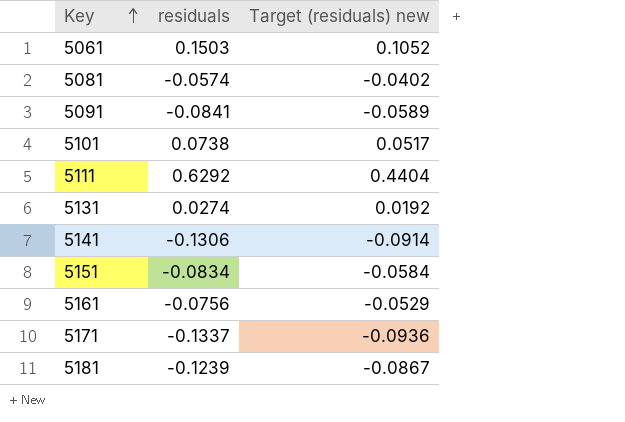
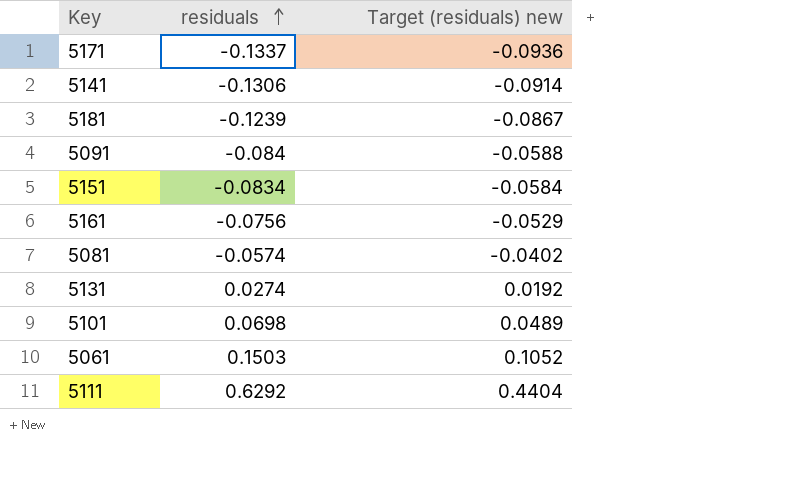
row order: Key ascending -> residuals ascending
5091 | residuals: -0.0841 -> -0.084
5091 | Target (residuals) new: -0.0589 -> -0.0588
5101 | residuals: 0.0738 -> 0.0698
5101 | Target (residuals) new: 0.0517 -> 0.0489

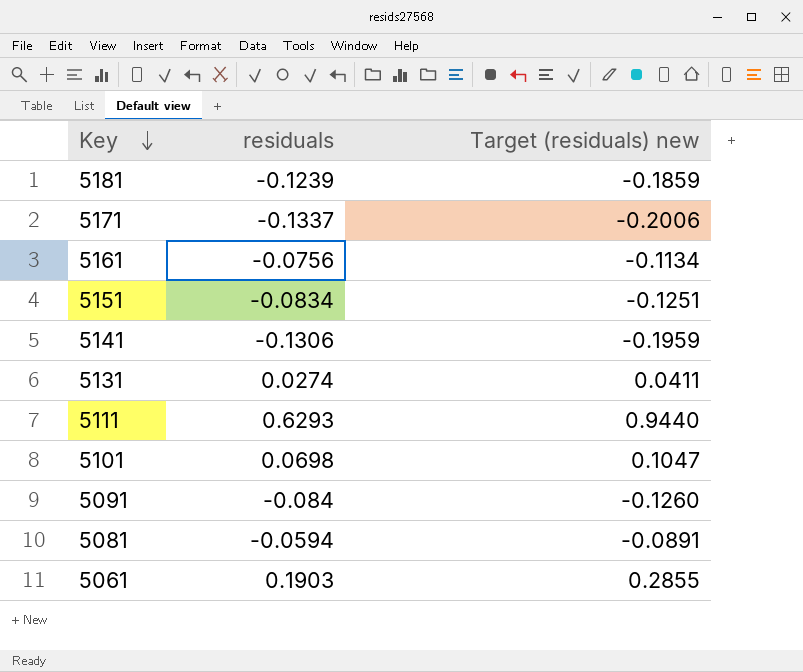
row order: residuals ascending -> Key descending
column Target (residuals) new | formula: [residuals] * 0.7 -> [residuals] * 1.5
5111 | residuals: 0.6292 -> 0.6293
5081 | residuals: -0.0574 -> -0.0594
5061 | residuals: 0.1503 -> 0.1903

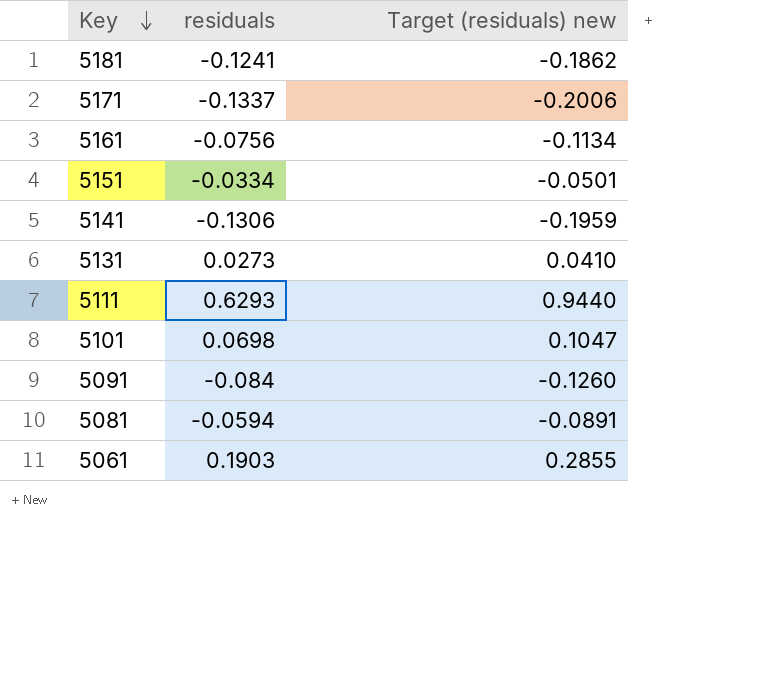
5181 | residuals: -0.1239 -> -0.1241
5181 | Target (residuals) new: -0.1859 -> -0.1862
5151 | residuals: -0.0834 -> -0.0334
5151 | Target (residuals) new: -0.1251 -> -0.0501
5131 | residuals: 0.0274 -> 0.0273
5131 | Target (residuals) new: 0.0411 -> 0.0410

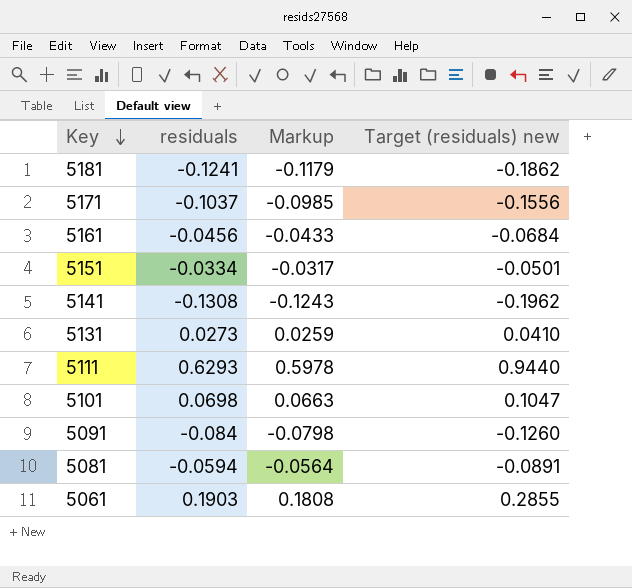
column Markup | formula: none -> [residuals] * 0.95
5171 | residuals: -0.1337 -> -0.1037
5171 | Target (residuals) new: -0.2006 -> -0.1556
5161 | residuals: -0.0756 -> -0.0456
5161 | Target (residuals) new: -0.1134 -> -0.0684
5141 | residuals: -0.1306 -> -0.1308
5141 | Target (residuals) new: -0.1959 -> -0.1962

